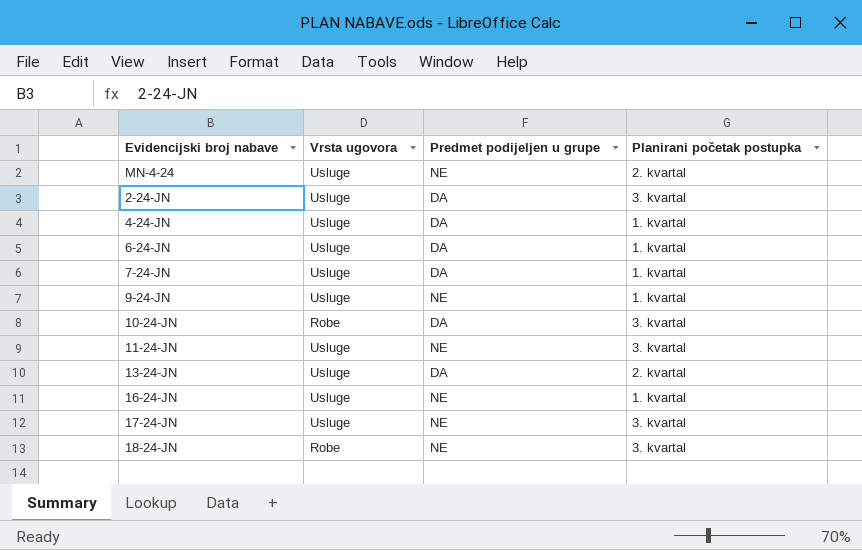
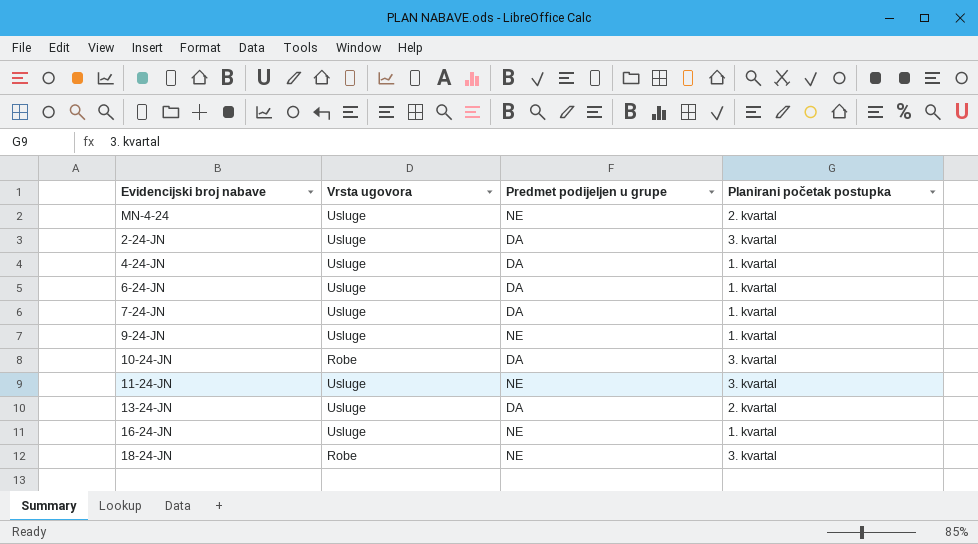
row 17-24-JN: Usluge | NE | 3. kvartal -> none

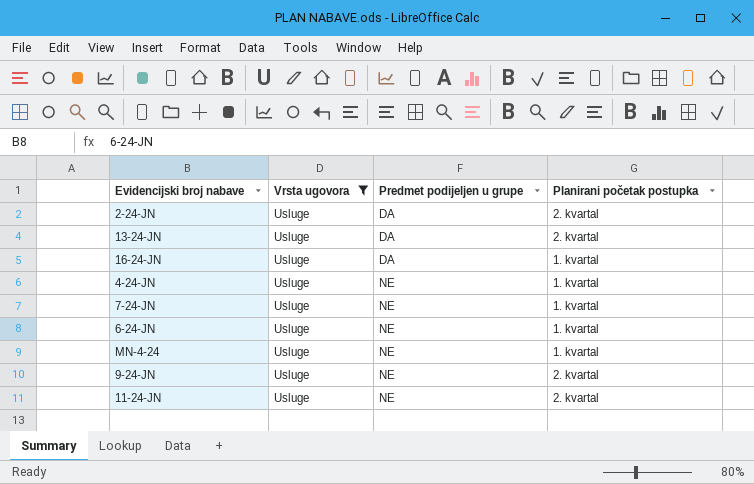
filter: none -> Vrsta ugovora = Usluge
row order: none -> Predmet podijeljen u grupe ascending
2-24-JN | Planirani početak postupka: 3. kvartal -> 2. kvartal
16-24-JN | Predmet podijeljen u grupe: NE -> DA
4-24-JN | Predmet podijeljen u grupe: DA -> NE
7-24-JN | Predmet podijeljen u grupe: DA -> NE
6-24-JN | Predmet podijeljen u grupe: DA -> NE
MN-4-24 | Planirani početak postupka: 2. kvartal -> 1. kvartal
9-24-JN | Planirani početak postupka: 1. kvartal -> 2. kvartal
11-24-JN | Planirani početak postupka: 3. kvartal -> 2. kvartal

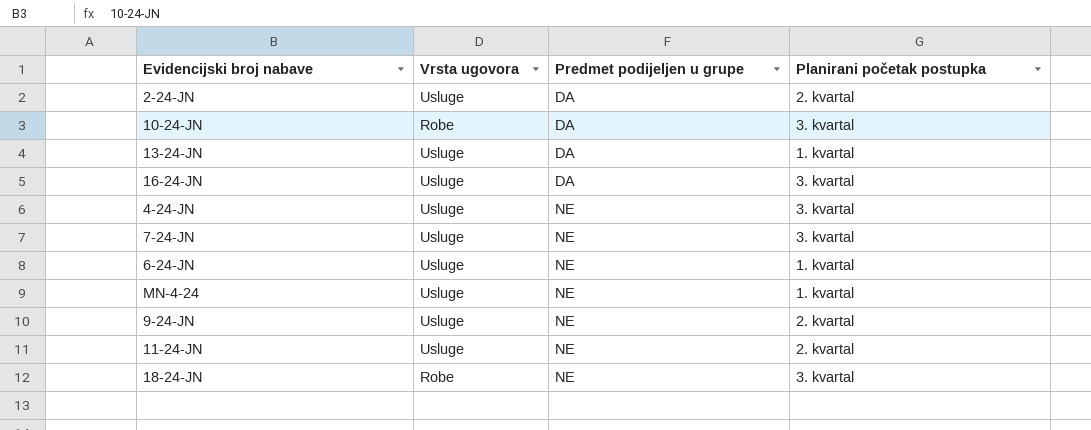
filter: Vrsta ugovora = Usluge -> none
13-24-JN | Planirani početak postupka: 2. kvartal -> 1. kvartal
16-24-JN | Planirani početak postupka: 1. kvartal -> 3. kvartal
4-24-JN | Planirani početak postupka: 1. kvartal -> 3. kvartal
7-24-JN | Planirani početak postupka: 1. kvartal -> 3. kvartal

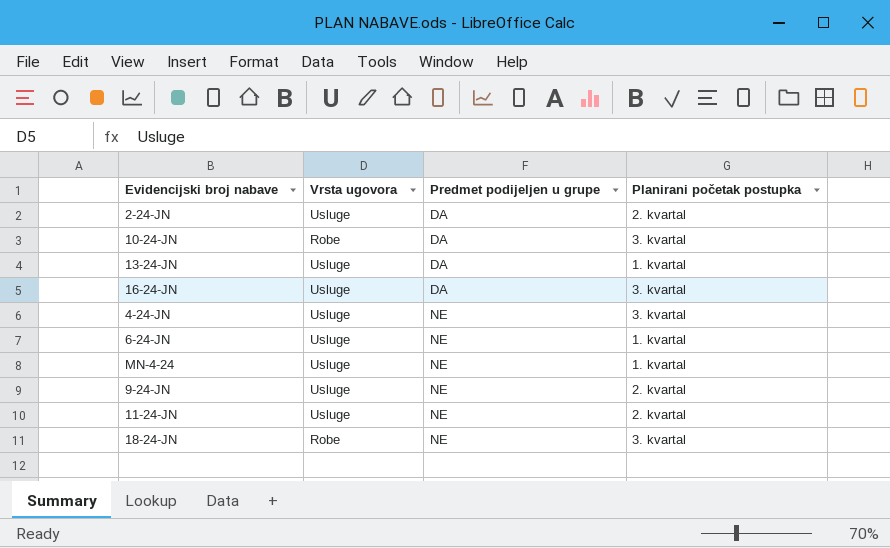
row 7-24-JN: Usluge | NE | 3. kvartal -> none

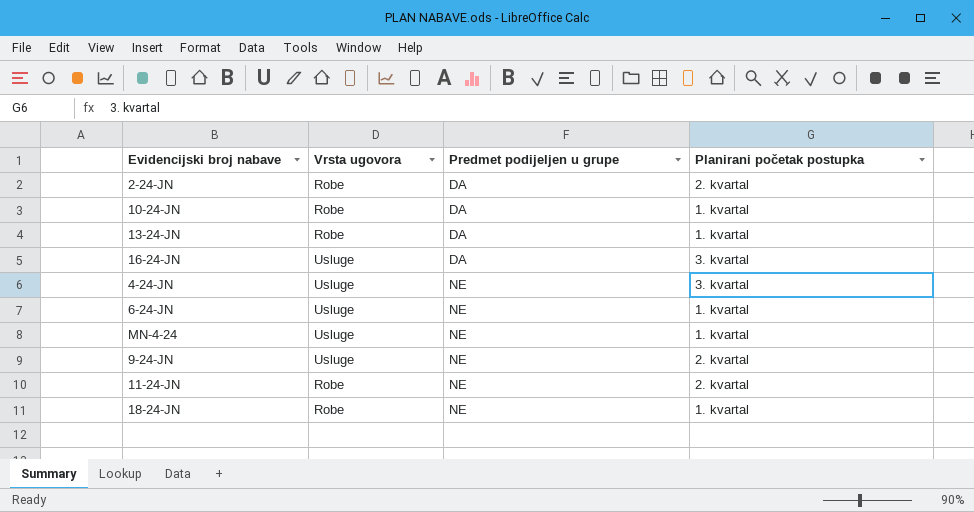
2-24-JN | Vrsta ugovora: Usluge -> Robe
10-24-JN | Planirani početak postupka: 3. kvartal -> 1. kvartal
13-24-JN | Vrsta ugovora: Usluge -> Robe
11-24-JN | Vrsta ugovora: Usluge -> Robe
18-24-JN | Planirani početak postupka: 3. kvartal -> 1. kvartal

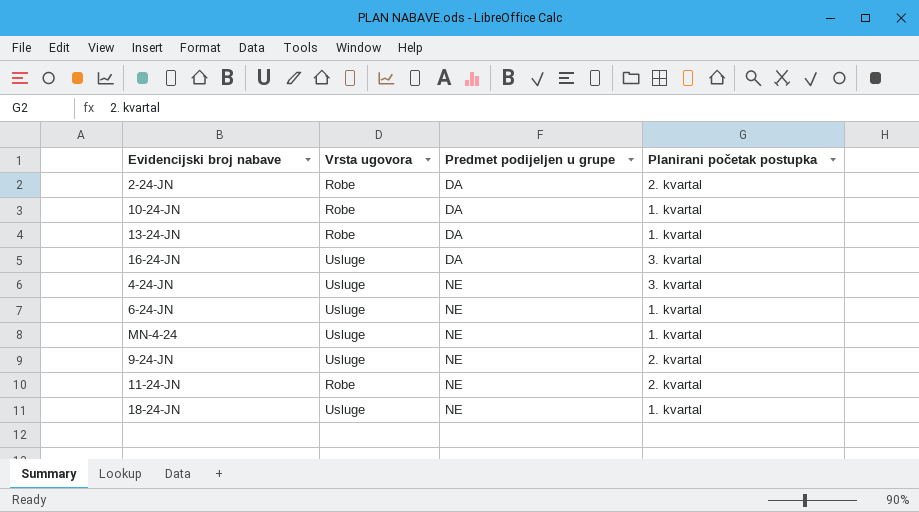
18-24-JN | Vrsta ugovora: Robe -> Usluge

